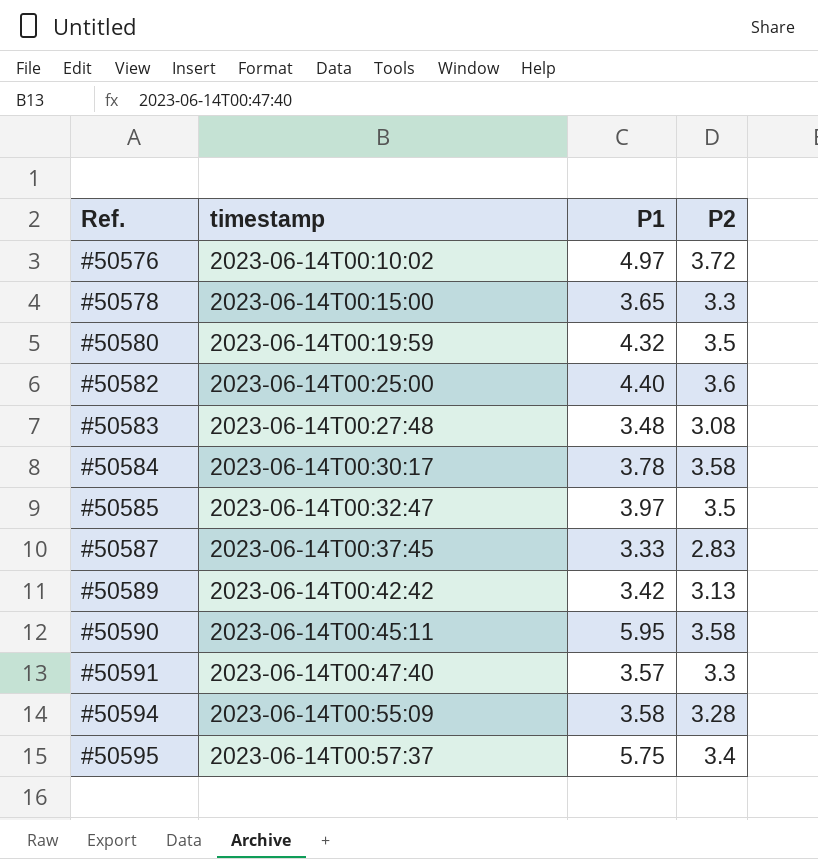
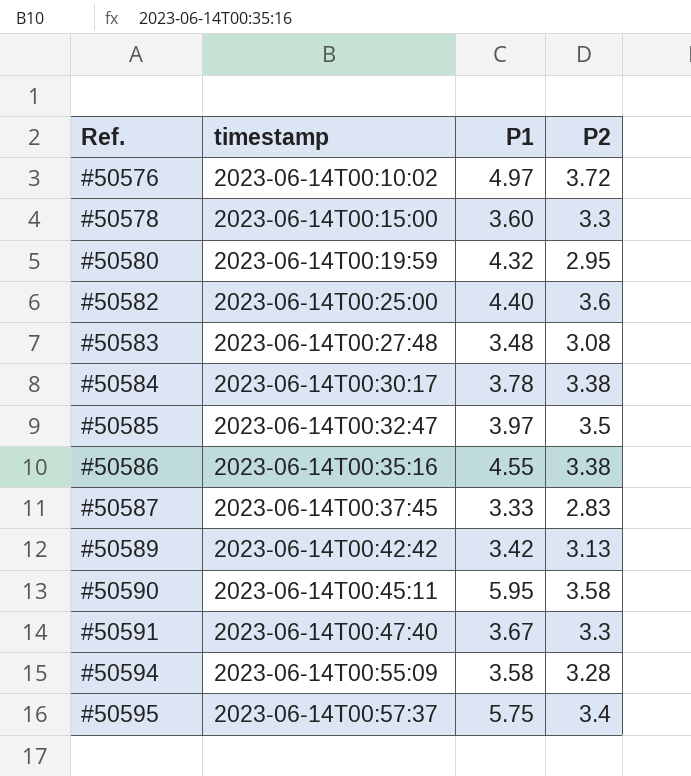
#50578 | P1: 3.65 -> 3.60
#50580 | P2: 3.5 -> 2.95
#50584 | P2: 3.58 -> 3.38
row #50586: none -> 2023-06-14T00:35:16 | 4.55 | 3.38
#50591 | P1: 3.57 -> 3.67

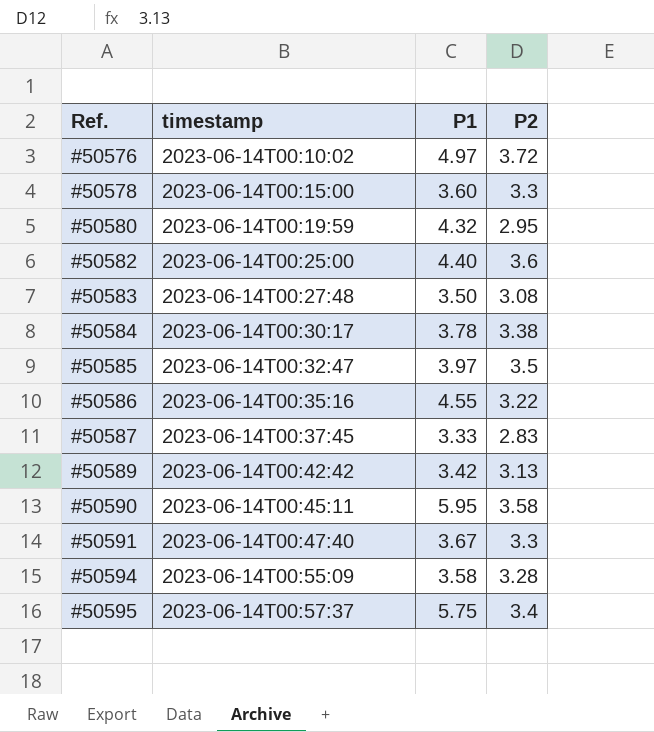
#50583 | P1: 3.48 -> 3.50
#50586 | P2: 3.38 -> 3.22

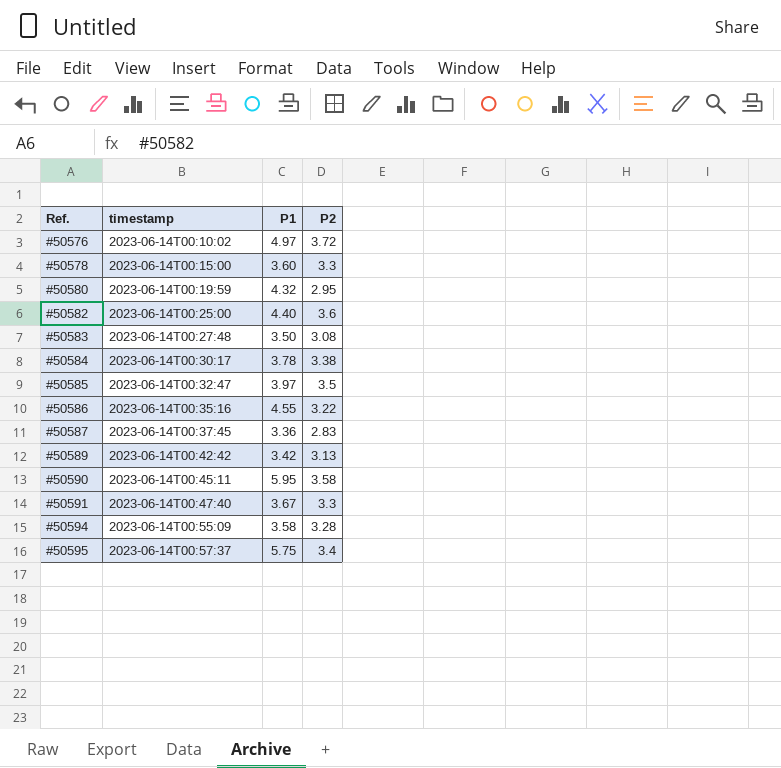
#50587 | P1: 3.33 -> 3.36

